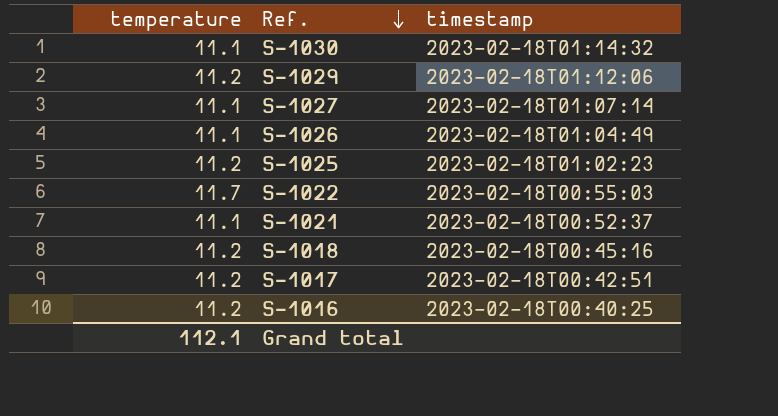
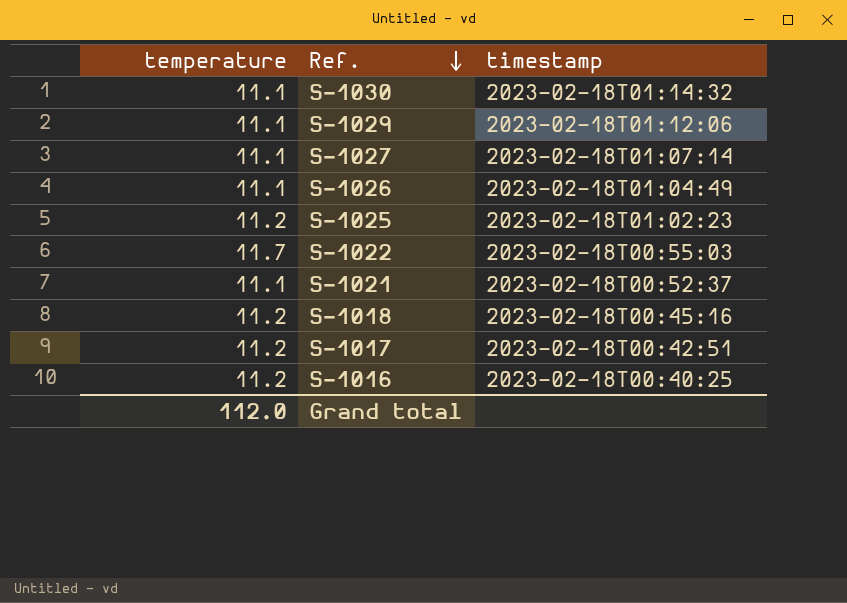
S-1029 | temperature: 11.2 -> 11.1
Grand total | temperature: 112.1 -> 112.0

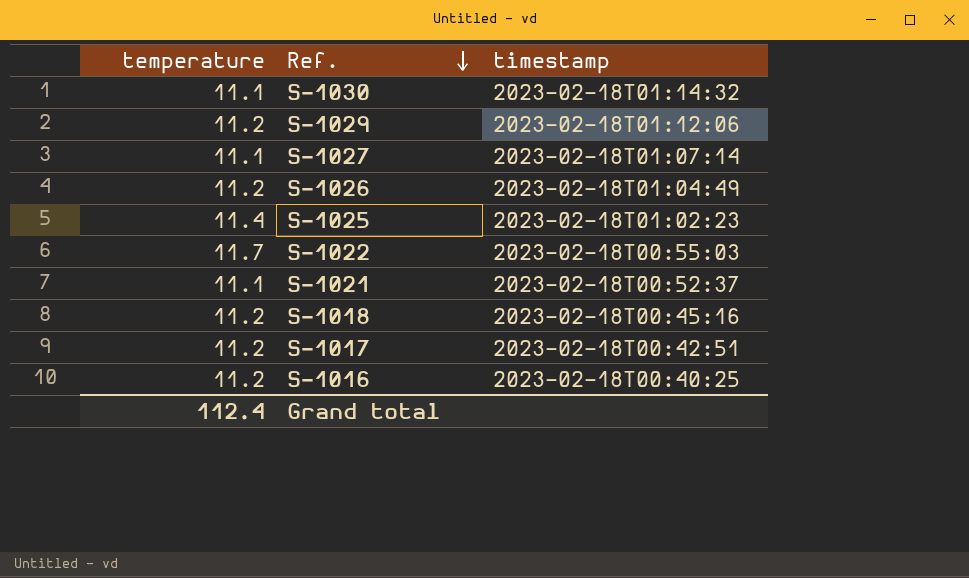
S-1029 | temperature: 11.1 -> 11.2
S-1026 | temperature: 11.1 -> 11.2
S-1025 | temperature: 11.2 -> 11.4
Grand total | temperature: 112.0 -> 112.4

